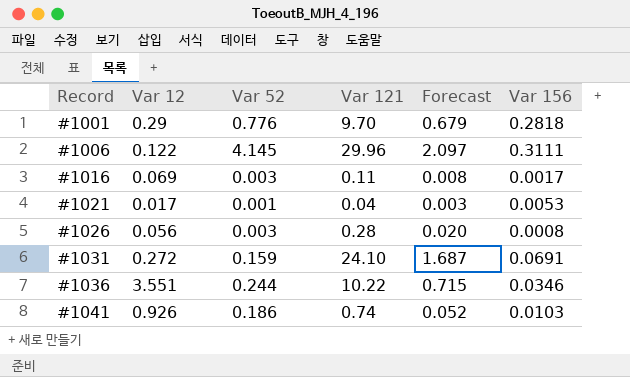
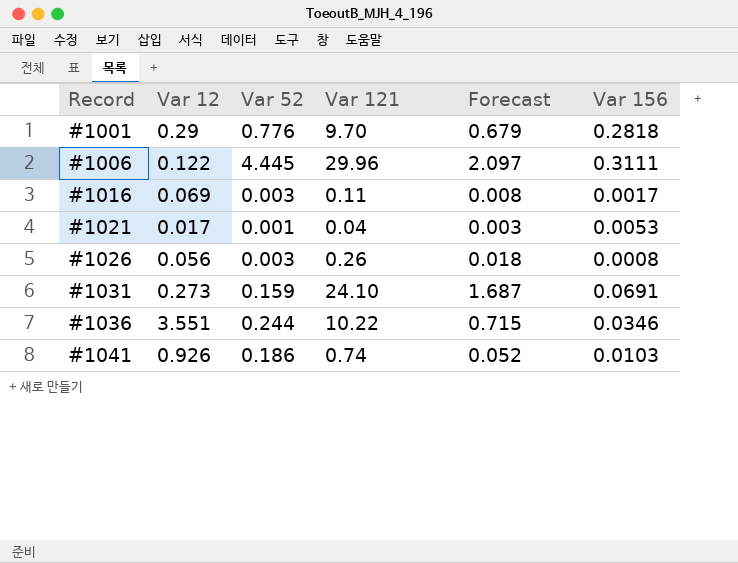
#1006 | Var 52: 4.145 -> 4.445
#1026 | Var 121: 0.28 -> 0.26
#1026 | Forecast: 0.020 -> 0.018
#1031 | Var 12: 0.272 -> 0.273

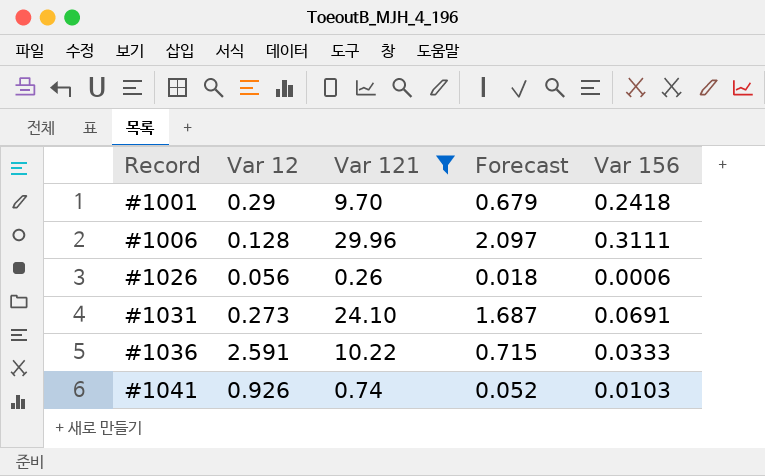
filter: none -> Var 121 >= 0.26
column Var 52 | position: 3 -> none
#1001 | Var 156: 0.2818 -> 0.2418
#1006 | Var 12: 0.122 -> 0.128
#1026 | Var 156: 0.0008 -> 0.0006
#1036 | Var 12: 3.551 -> 2.591
#1036 | Var 156: 0.0346 -> 0.0333

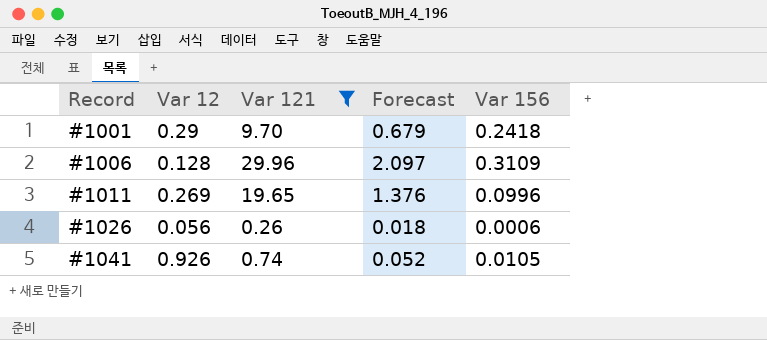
row #1031: 0.273 | 24.10 | 1.687 | 0.0691 -> none
row #1036: 2.591 | 10.22 | 0.715 | 0.0333 -> none
#1006 | Var 156: 0.3111 -> 0.3109
row #1011: none -> 0.269 | 19.65 | 1.376 | 0.0996
#1041 | Var 156: 0.0103 -> 0.0105

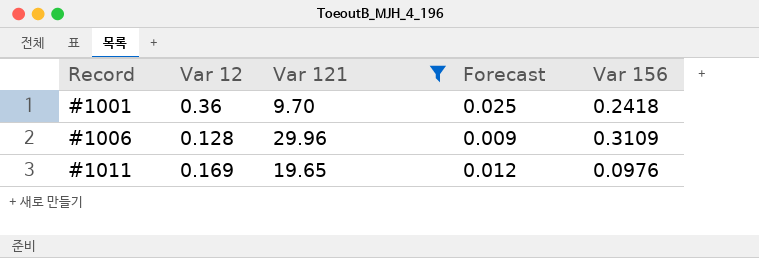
column Forecast | formula: [Var 121] * 0.07 -> [Var 12] * 0.07
row #1026: 0.056 | 0.26 | 0.018 | 0.0006 -> none
row #1041: 0.926 | 0.74 | 0.052 | 0.0105 -> none
#1001 | Var 12: 0.29 -> 0.36
#1011 | Var 12: 0.269 -> 0.169
#1011 | Var 156: 0.0996 -> 0.0976

